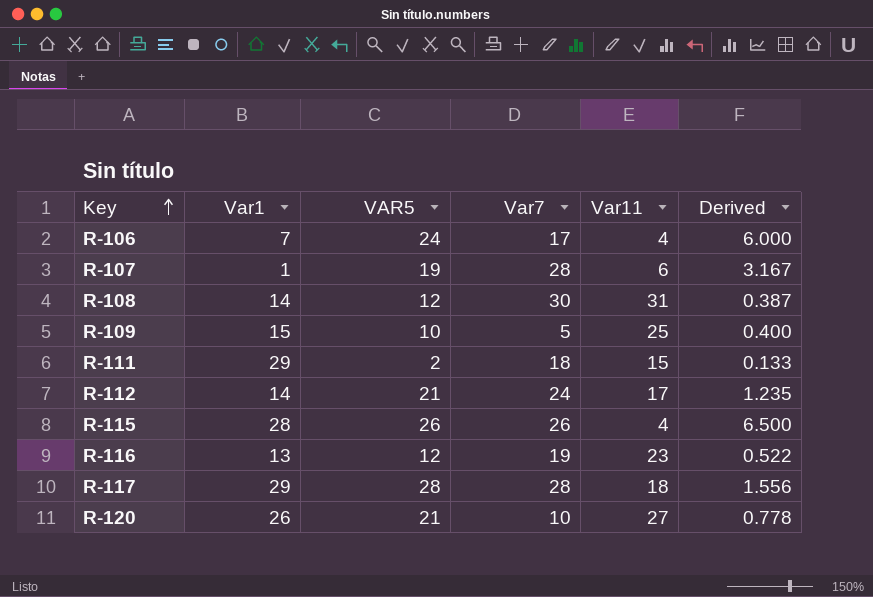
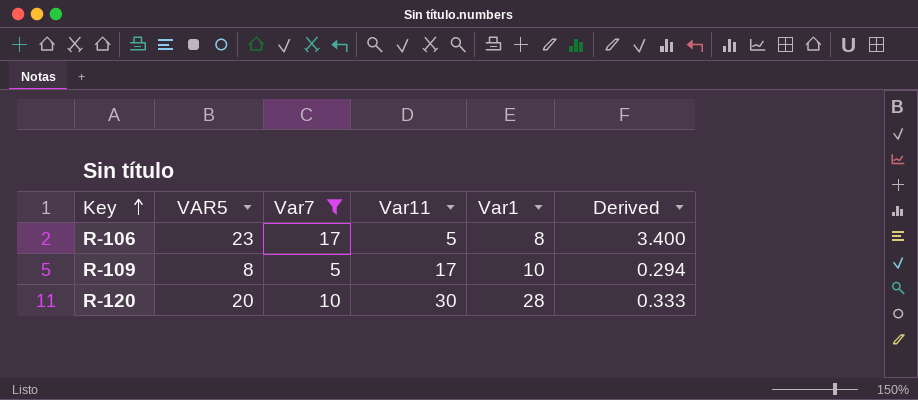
filter: none -> Var7 <= 17
column Var1 | position: 2 -> 5
column Derived | formula: [VAR5] / [Var11] -> [Var7] / [Var11]
R-106 | VAR5: 24 -> 23
R-106 | Var11: 4 -> 5
R-106 | Var1: 7 -> 8
R-109 | VAR5: 10 -> 8
R-109 | Var11: 25 -> 17
R-109 | Var1: 15 -> 10
R-120 | VAR5: 21 -> 20
R-120 | Var11: 27 -> 30
R-120 | Var1: 26 -> 28

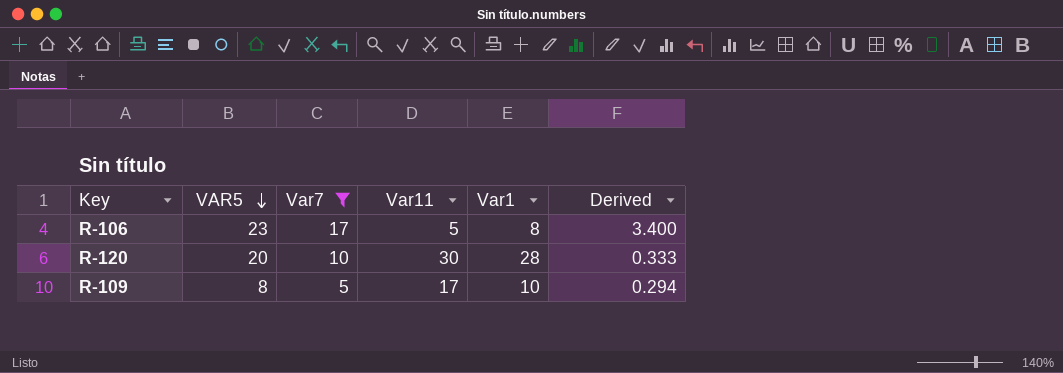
row order: Key ascending -> VAR5 descending

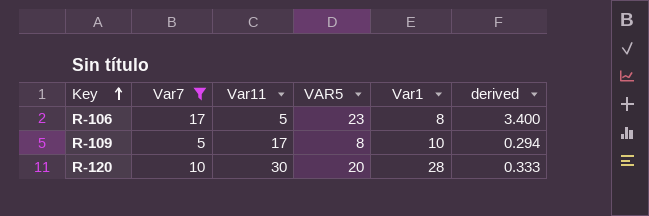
row order: VAR5 descending -> Key ascending
column VAR5 | position: 2 -> 4
column name: Derived -> derived

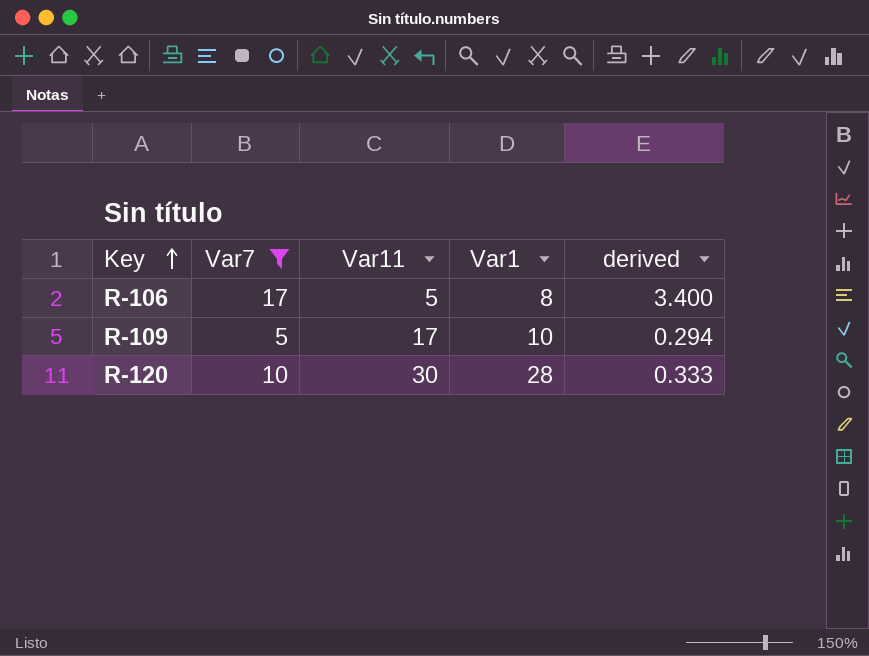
column VAR5 | position: 4 -> none

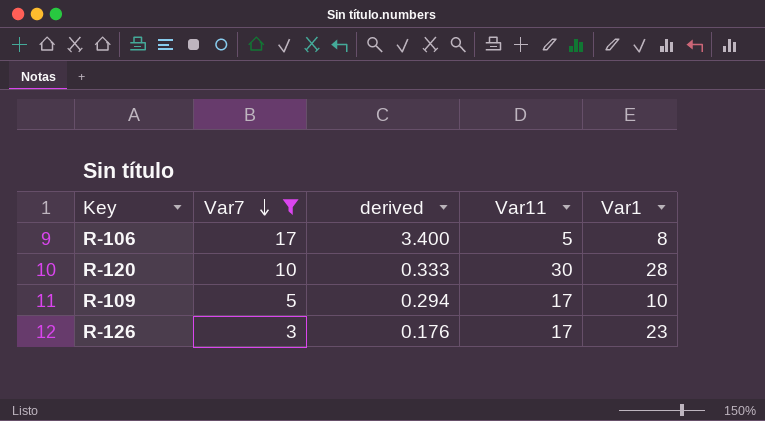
row order: Key ascending -> Var7 descending
column derived | position: 5 -> 3
row R-126: none -> 3 | 0.176 | 17 | 23

